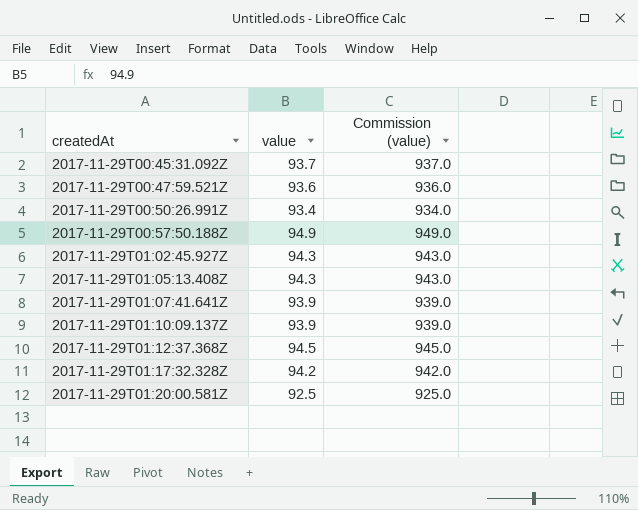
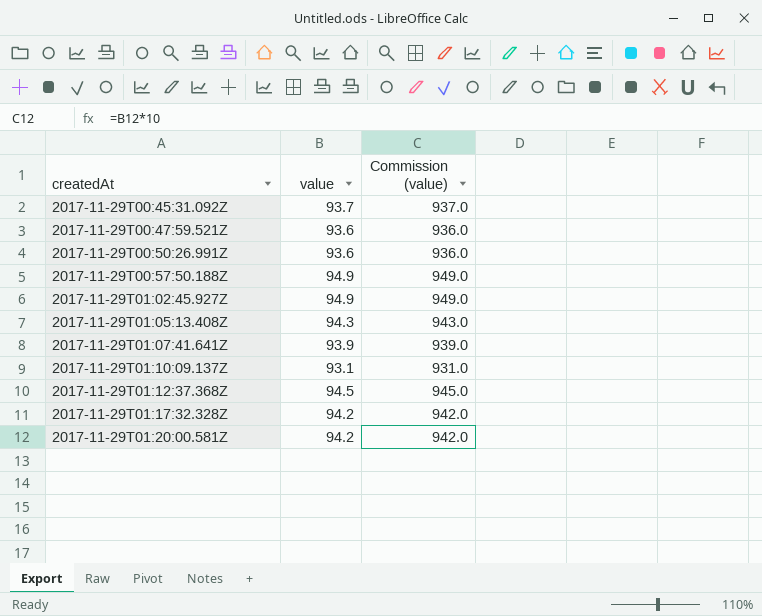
2017-11-29T00:50:26.991Z | value: 93.4 -> 93.6
2017-11-29T00:50:26.991Z | Commission (value): 934.0 -> 936.0
2017-11-29T01:02:45.927Z | value: 94.3 -> 94.9
2017-11-29T01:02:45.927Z | Commission (value): 943.0 -> 949.0
2017-11-29T01:10:09.137Z | value: 93.9 -> 93.1
2017-11-29T01:10:09.137Z | Commission (value): 939.0 -> 931.0
2017-11-29T01:20:00.581Z | value: 92.5 -> 94.2
2017-11-29T01:20:00.581Z | Commission (value): 925.0 -> 942.0

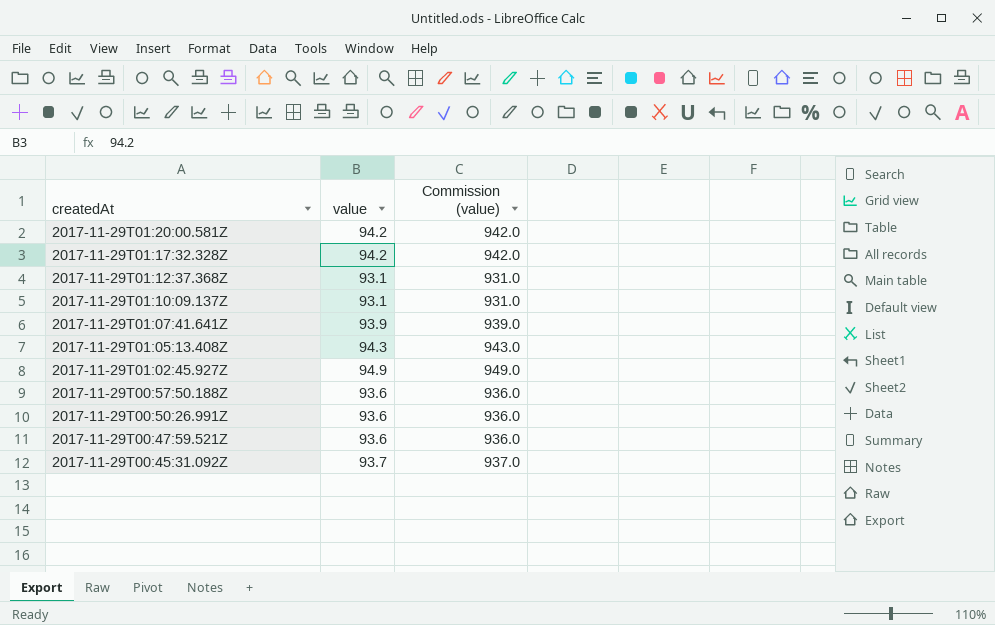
row order: createdAt ascending -> createdAt descending
2017-11-29T01:12:37.368Z | value: 94.5 -> 93.1
2017-11-29T01:12:37.368Z | Commission (value): 945.0 -> 931.0
2017-11-29T00:57:50.188Z | value: 94.9 -> 93.6
2017-11-29T00:57:50.188Z | Commission (value): 949.0 -> 936.0

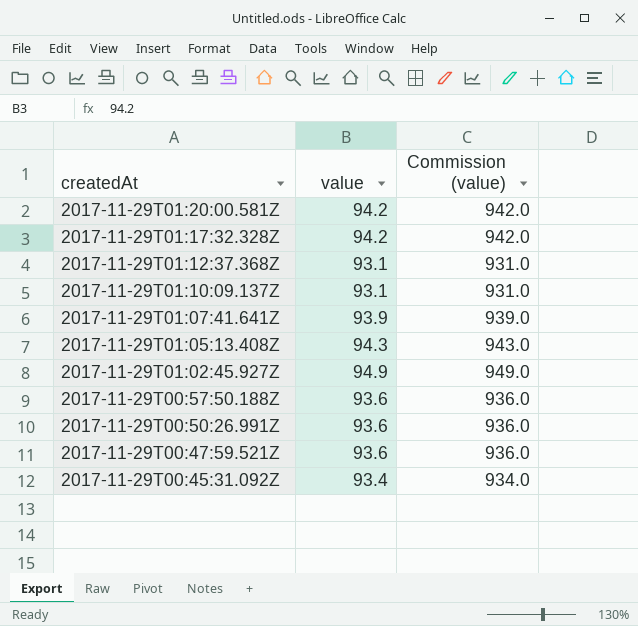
2017-11-29T00:45:31.092Z | value: 93.7 -> 93.4
2017-11-29T00:45:31.092Z | Commission (value): 937.0 -> 934.0

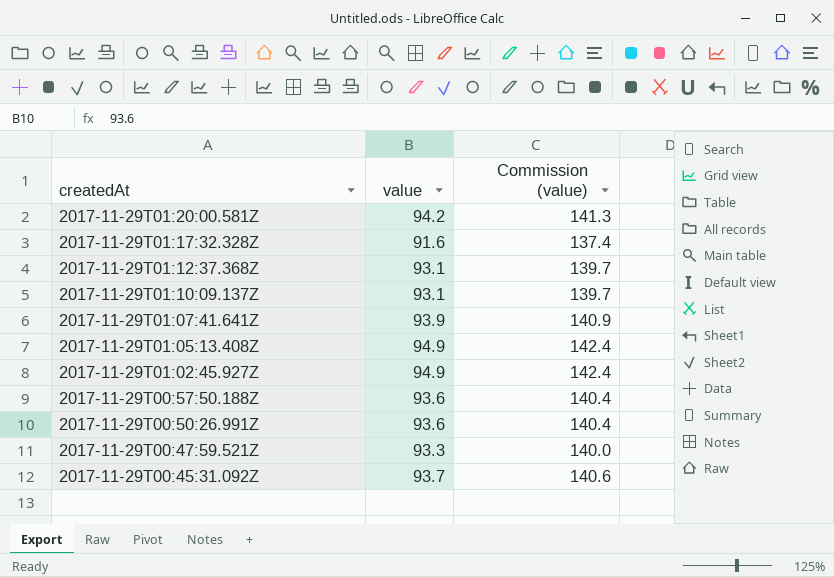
column Commission (value) | formula: [value] * 10 -> [value] * 1.5
2017-11-29T01:17:32.328Z | value: 94.2 -> 91.6
2017-11-29T01:05:13.408Z | value: 94.3 -> 94.9
2017-11-29T00:47:59.521Z | value: 93.6 -> 93.3
2017-11-29T00:45:31.092Z | value: 93.4 -> 93.7

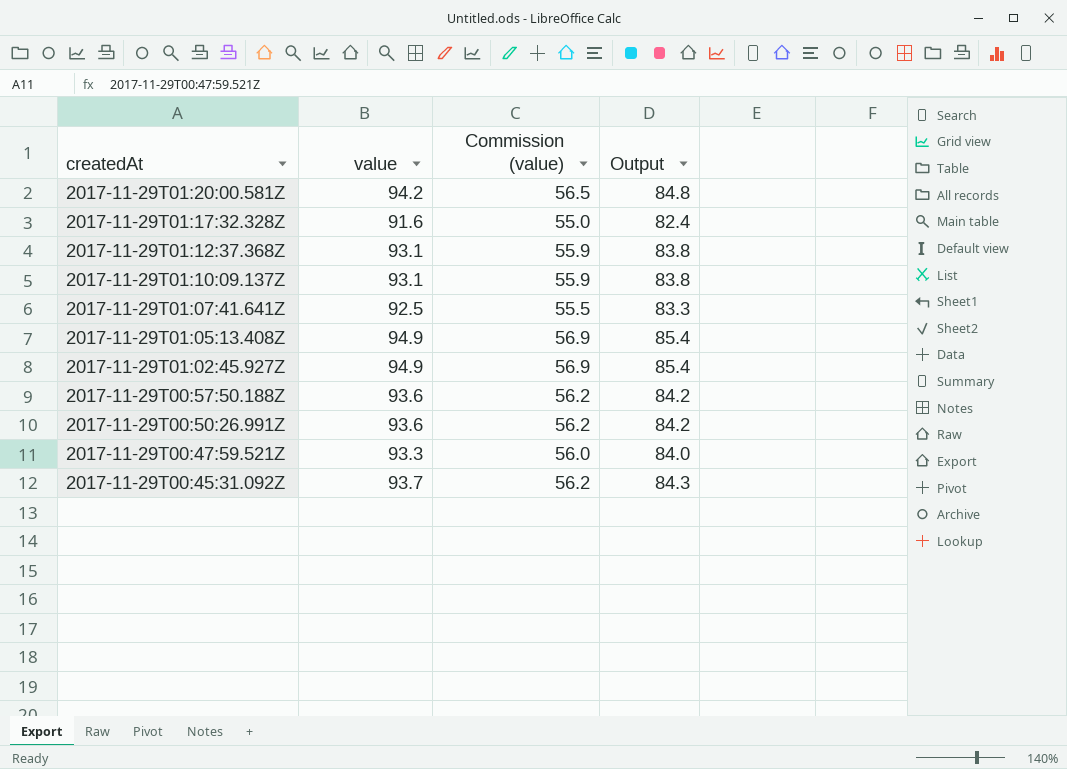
column Commission (value) | formula: [value] * 1.5 -> [value] * 0.6
column Output | formula: none -> [value] * 0.9
2017-11-29T01:07:41.641Z | value: 93.9 -> 92.5

